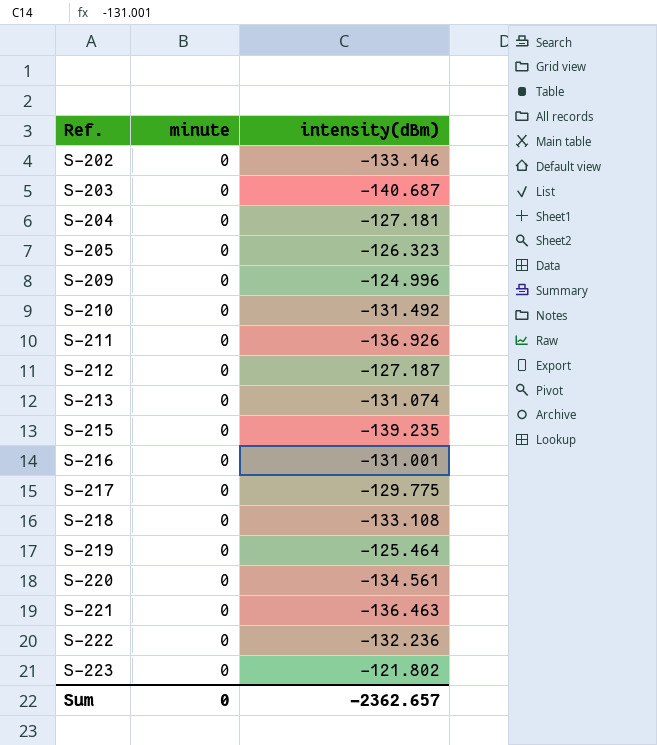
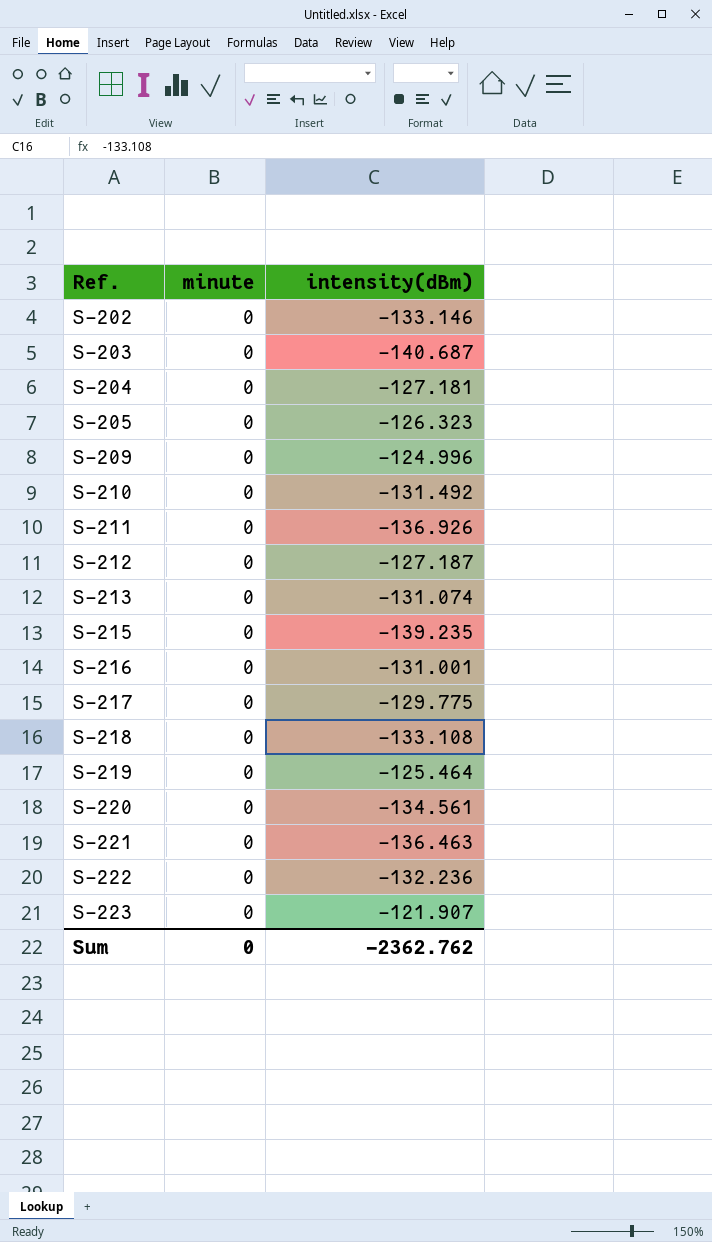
S-223 | intensity(dBm): -121.802 -> -121.907
Sum | intensity(dBm): -2362.657 -> -2362.762

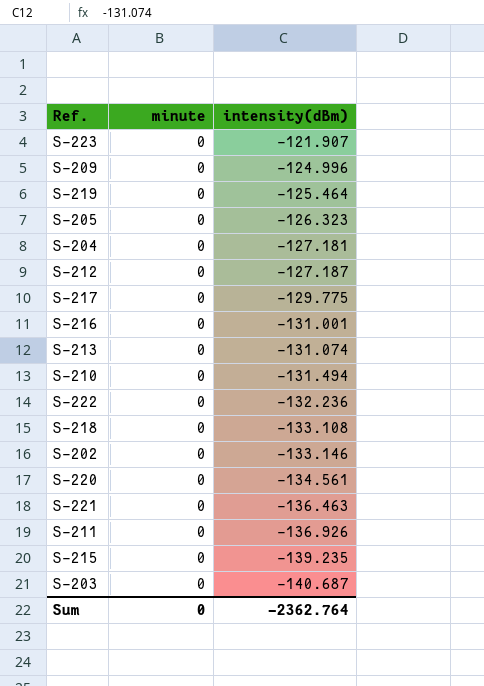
row order: Ref. ascending -> intensity(dBm) descending
S-210 | intensity(dBm): -131.492 -> -131.494
Sum | intensity(dBm): -2362.762 -> -2362.764

